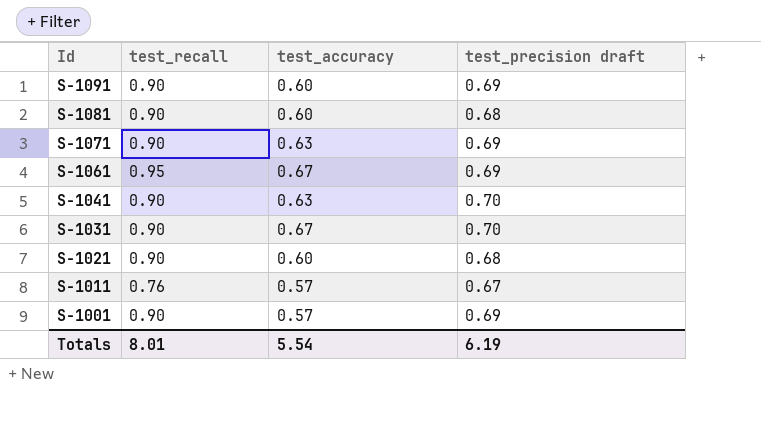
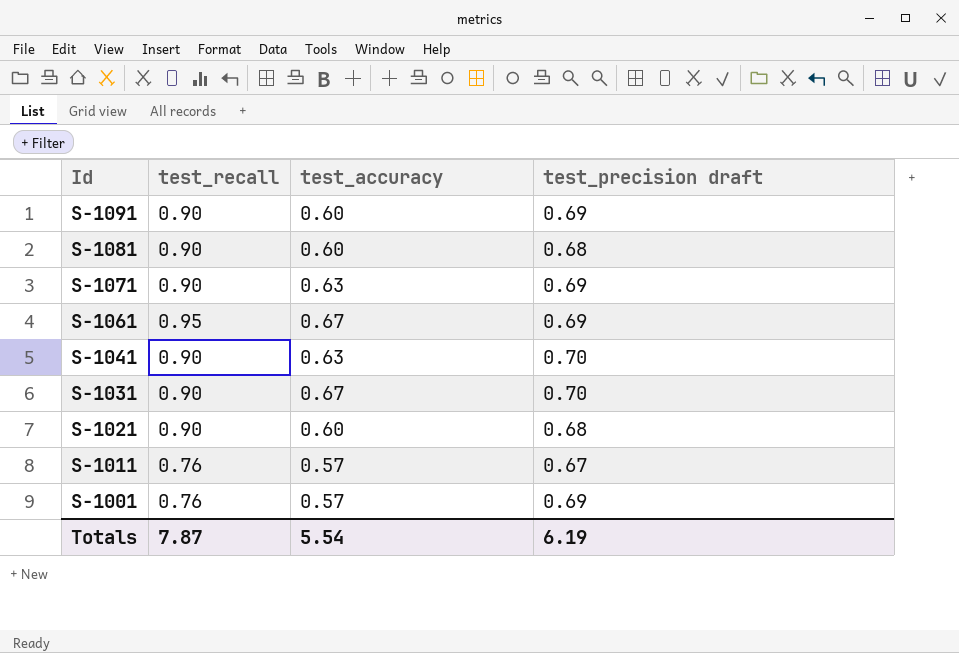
S-1001 | test_recall: 0.90 -> 0.76
Totals | test_recall: 8.01 -> 7.87

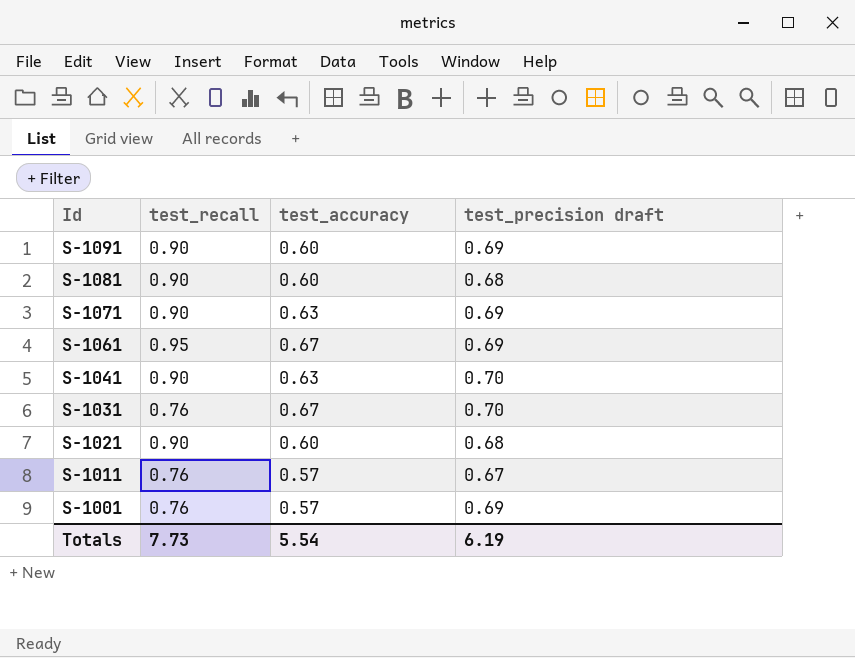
S-1031 | test_recall: 0.90 -> 0.76
Totals | test_recall: 7.87 -> 7.73

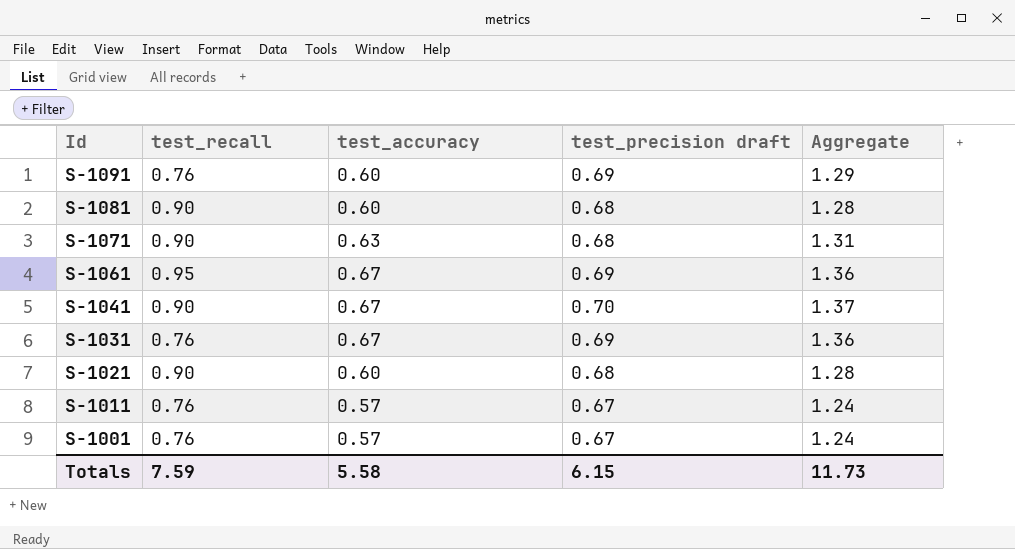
column Aggregate | formula: none -> [test_accuracy] + [test_precision draft]
S-1091 | test_recall: 0.90 -> 0.76
S-1071 | test_precision draft: 0.69 -> 0.68
S-1041 | test_accuracy: 0.63 -> 0.67
S-1031 | test_precision draft: 0.70 -> 0.69
S-1001 | test_precision draft: 0.69 -> 0.67
Totals | test_recall: 7.73 -> 7.59
Totals | test_accuracy: 5.54 -> 5.58
Totals | test_precision draft: 6.19 -> 6.15

